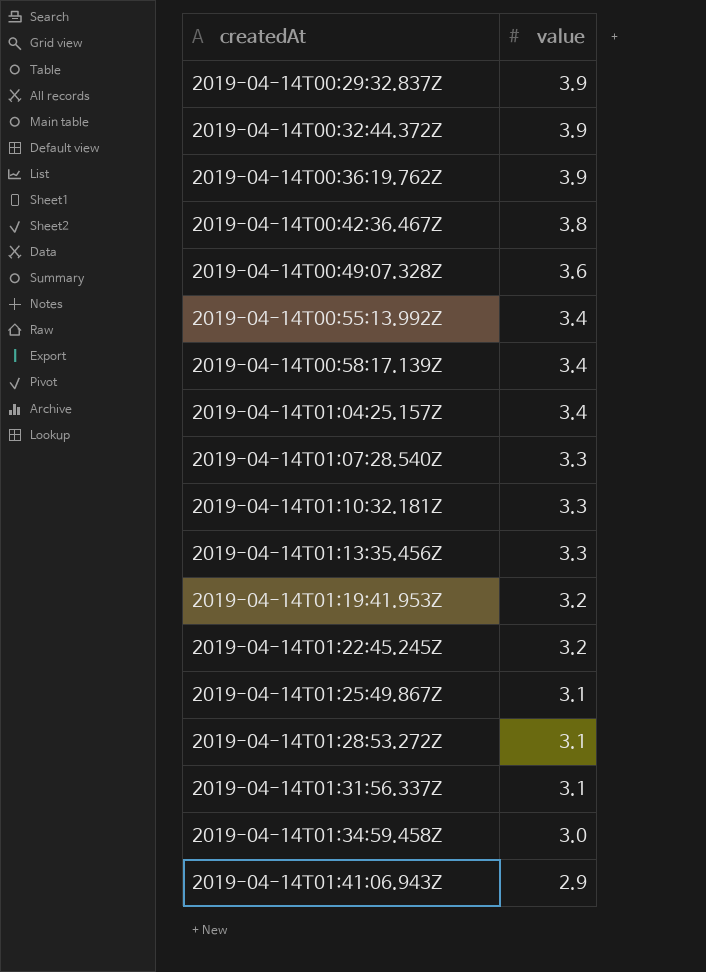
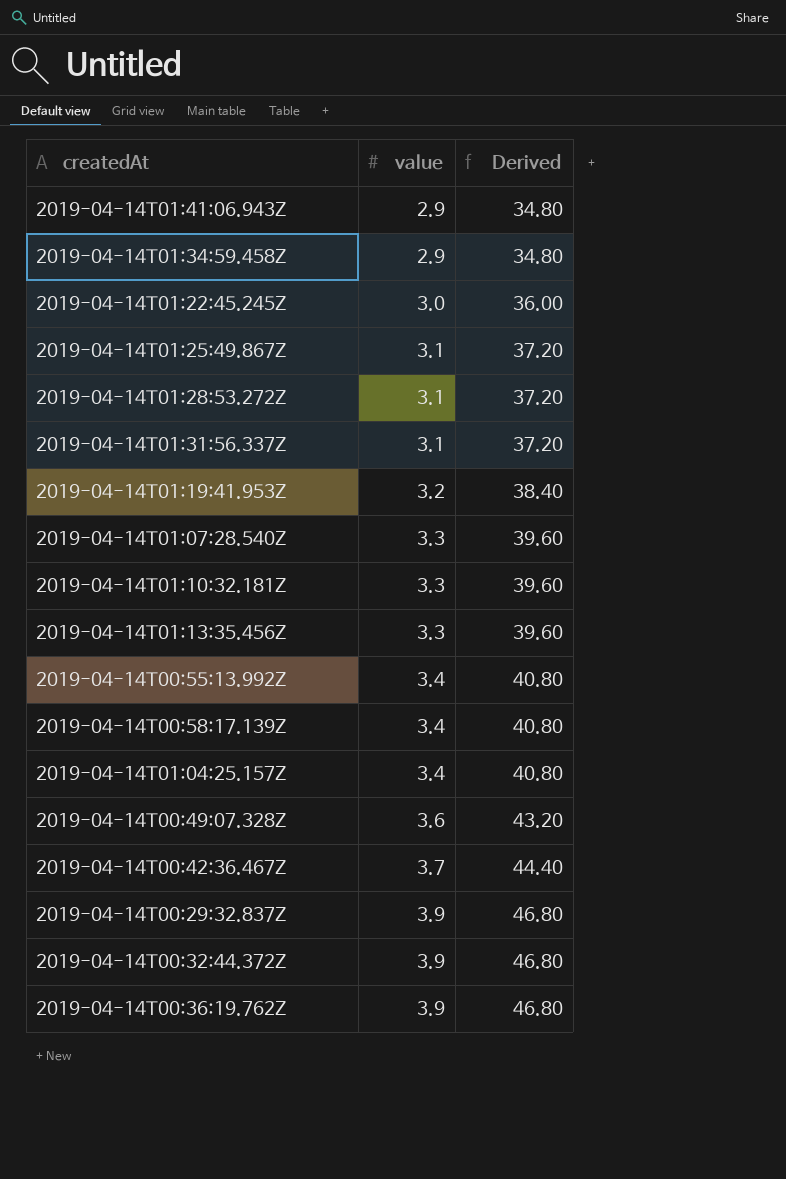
row order: createdAt ascending -> value ascending
column Derived | formula: none -> [value] * 12
2019-04-14T01:34:59.458Z | value: 3.0 -> 2.9
2019-04-14T01:22:45.245Z | value: 3.2 -> 3.0
2019-04-14T00:42:36.467Z | value: 3.8 -> 3.7

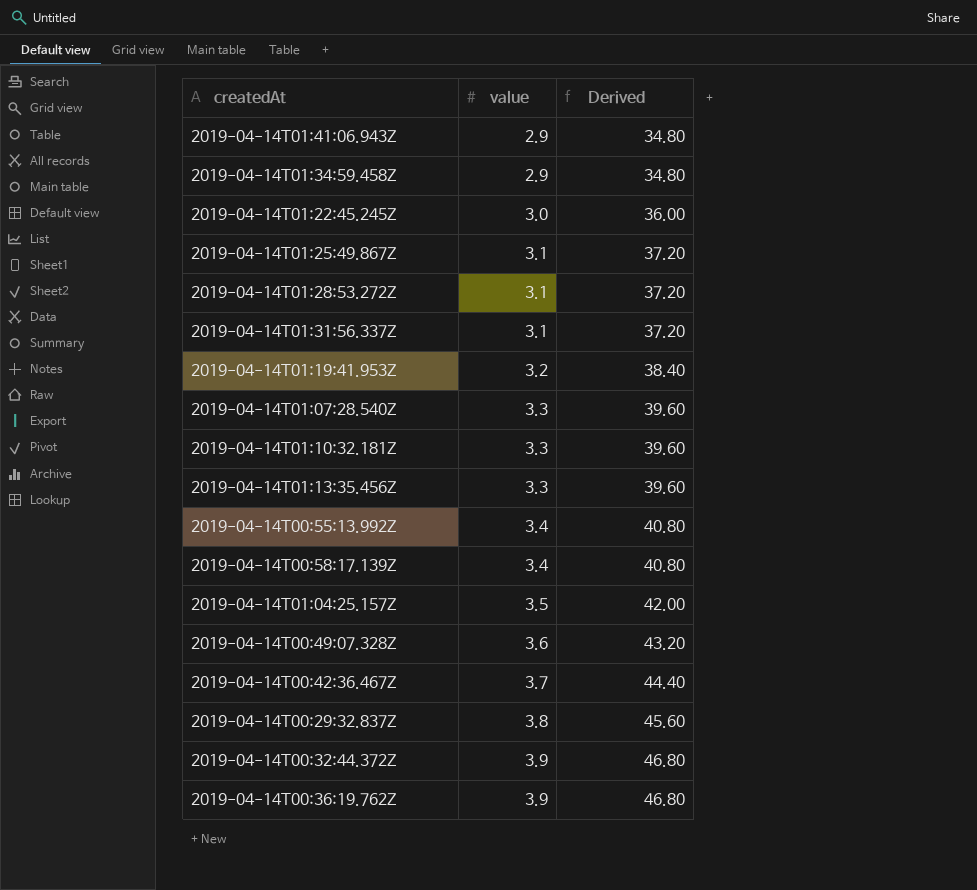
2019-04-14T01:04:25.157Z | value: 3.4 -> 3.5
2019-04-14T01:04:25.157Z | Derived: 40.80 -> 42.00
2019-04-14T00:29:32.837Z | value: 3.9 -> 3.8
2019-04-14T00:29:32.837Z | Derived: 46.80 -> 45.60

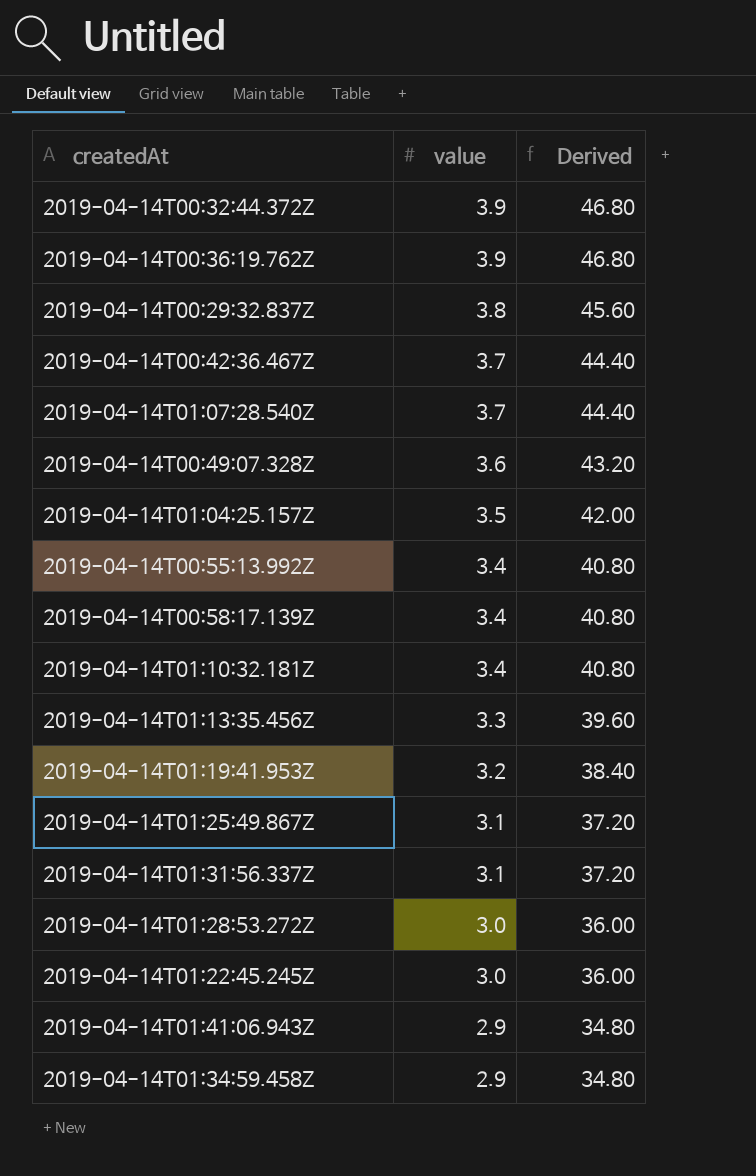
row order: value ascending -> value descending
2019-04-14T01:07:28.540Z | value: 3.3 -> 3.7
2019-04-14T01:07:28.540Z | Derived: 39.60 -> 44.40
2019-04-14T01:10:32.181Z | value: 3.3 -> 3.4
2019-04-14T01:10:32.181Z | Derived: 39.60 -> 40.80
2019-04-14T01:28:53.272Z | value: 3.1 -> 3.0
2019-04-14T01:28:53.272Z | Derived: 37.20 -> 36.00

